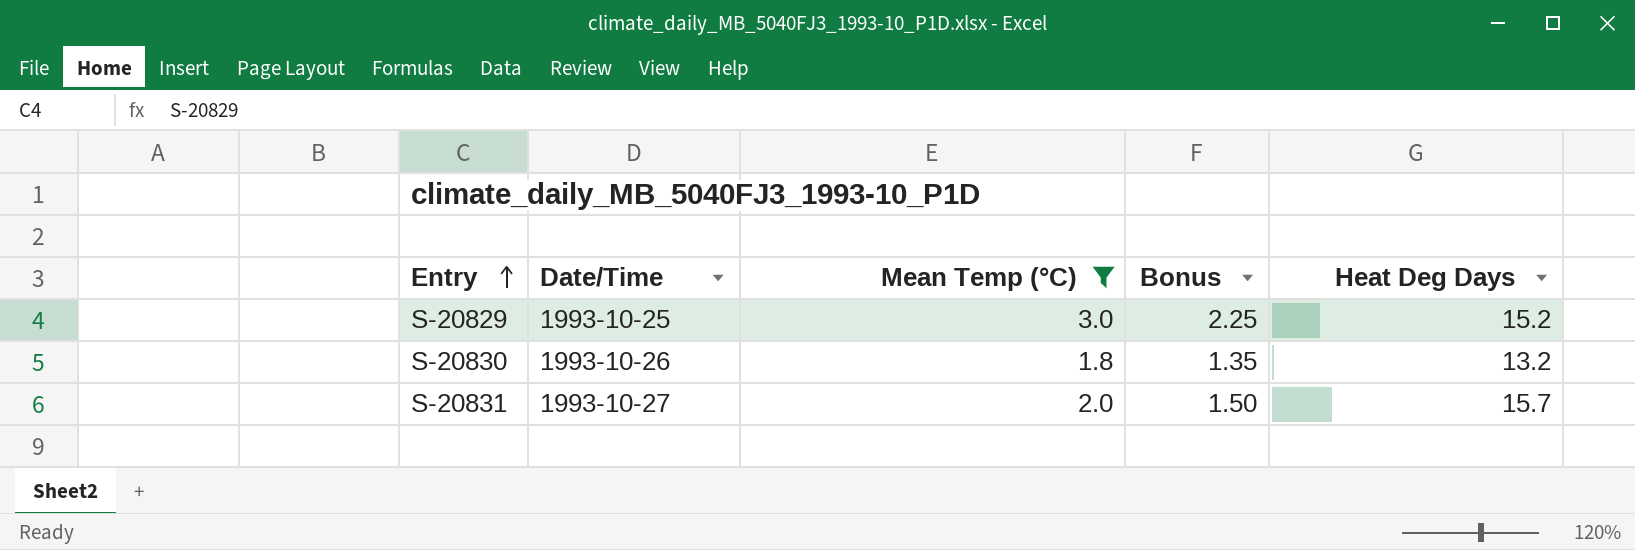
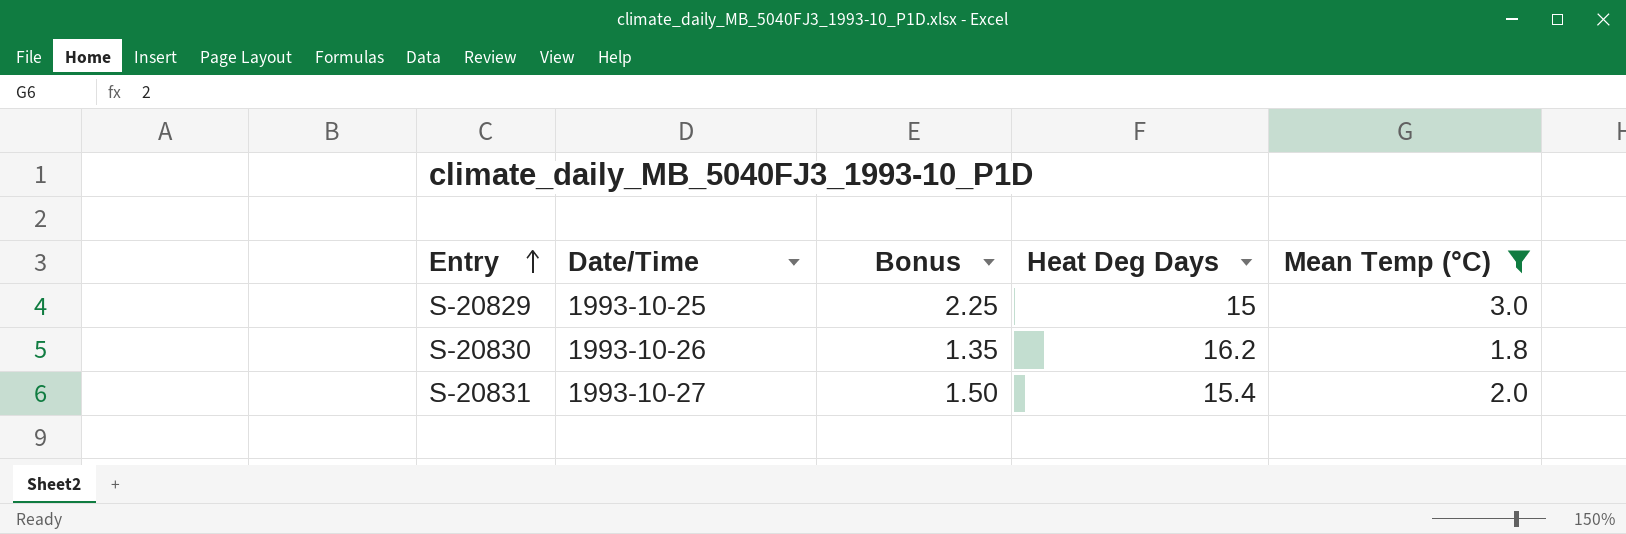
column Mean Temp (°C) | position: 3 -> 5
S-20829 | Heat Deg Days: 15.2 -> 15
S-20830 | Heat Deg Days: 13.2 -> 16.2
S-20831 | Heat Deg Days: 15.7 -> 15.4

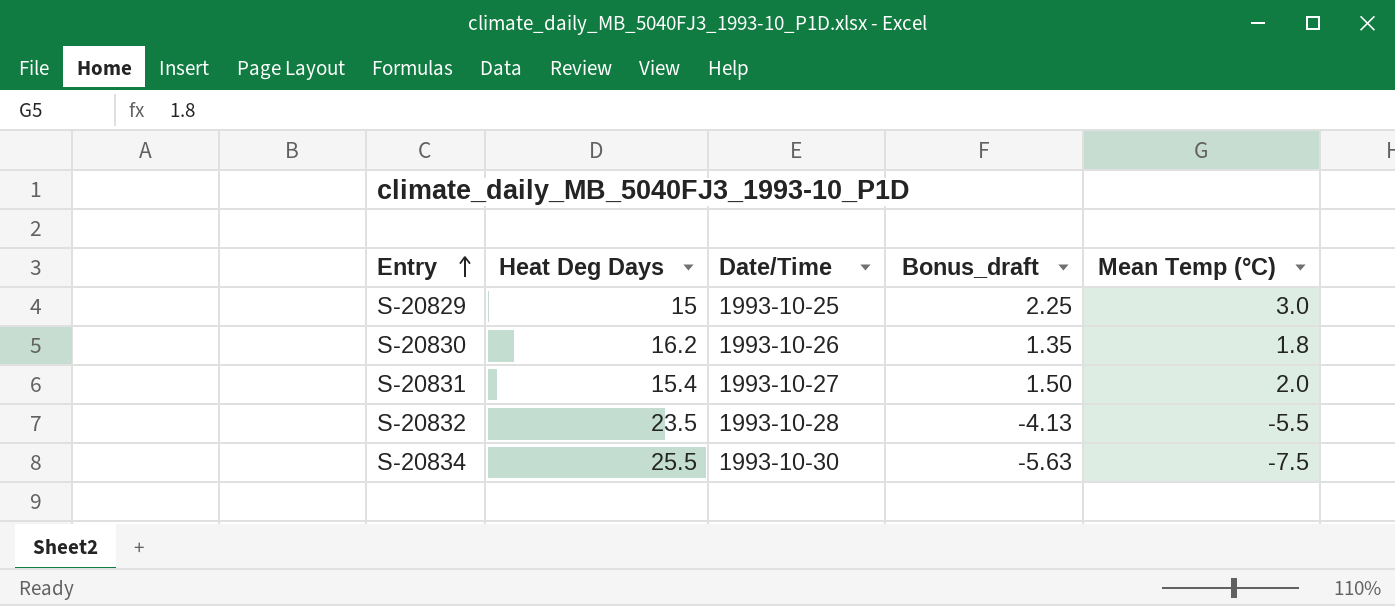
filter: Mean Temp (°C) >= 1.8 -> none
column Heat Deg Days | position: 4 -> 2
column name: Bonus -> Bonus_draft

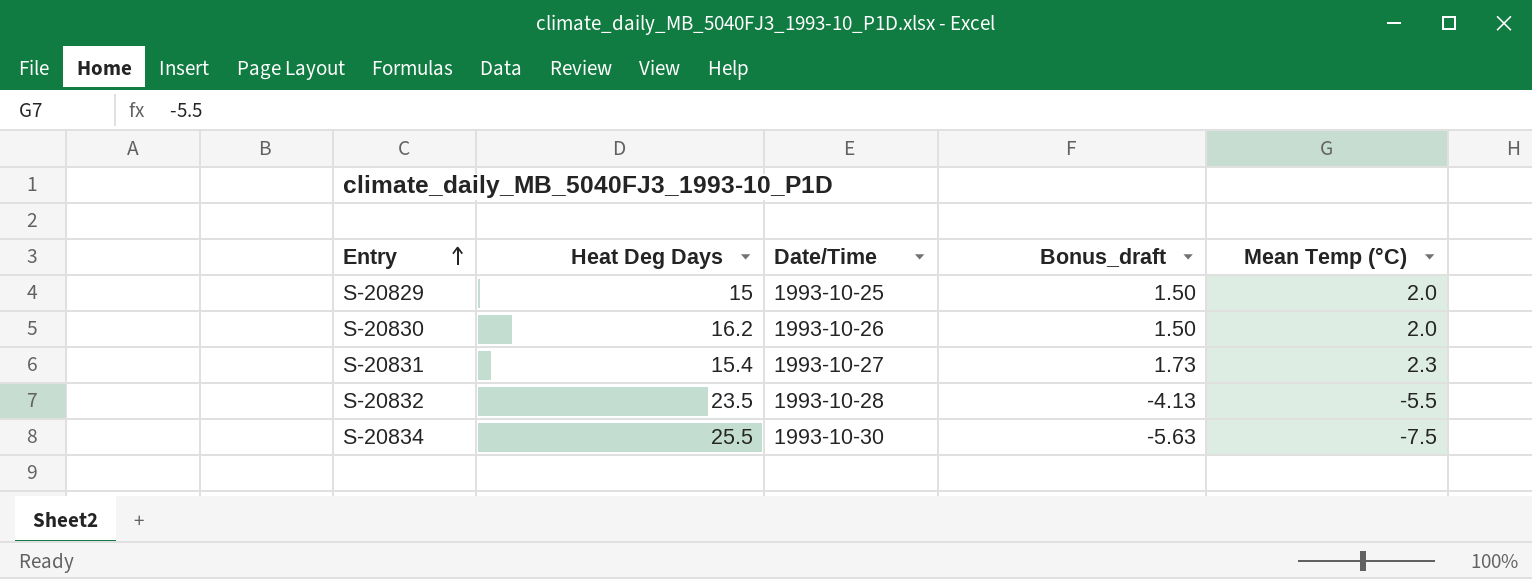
S-20829 | Bonus_draft: 2.25 -> 1.50
S-20829 | Mean Temp (°C): 3.0 -> 2.0
S-20830 | Bonus_draft: 1.35 -> 1.50
S-20830 | Mean Temp (°C): 1.8 -> 2.0
S-20831 | Bonus_draft: 1.50 -> 1.73
S-20831 | Mean Temp (°C): 2.0 -> 2.3

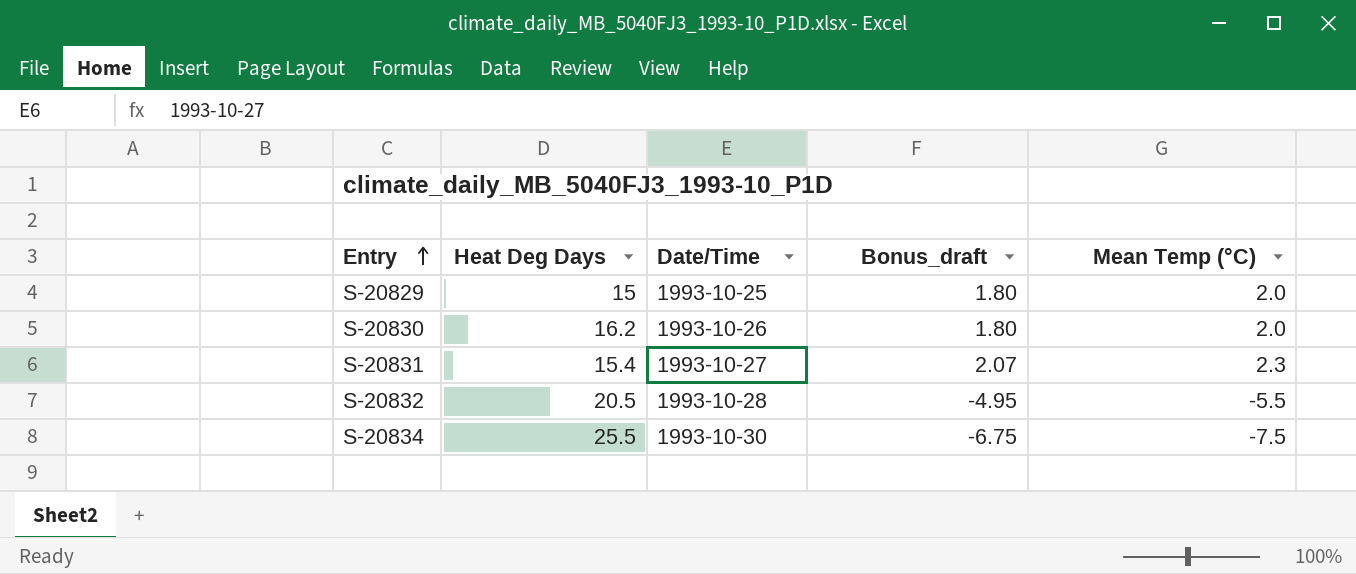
column Bonus_draft | formula: [Mean Temp (°C)] * 0.75 -> [Mean Temp (°C)] * 0.9
S-20832 | Heat Deg Days: 23.5 -> 20.5

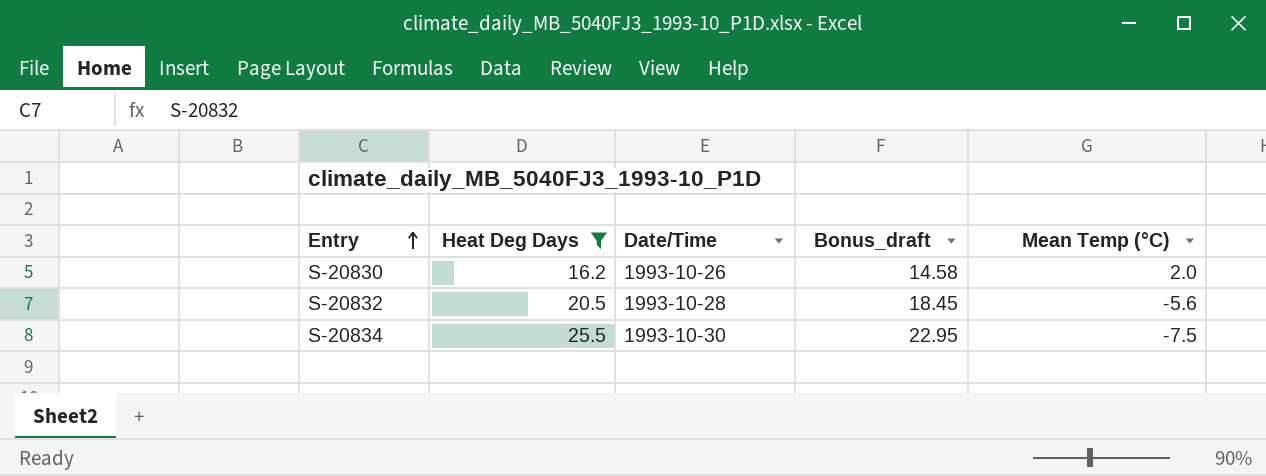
filter: none -> Heat Deg Days >= 16.2
column Bonus_draft | formula: [Mean Temp (°C)] * 0.9 -> [Heat Deg Days] * 0.9
S-20832 | Mean Temp (°C): -5.5 -> -5.6

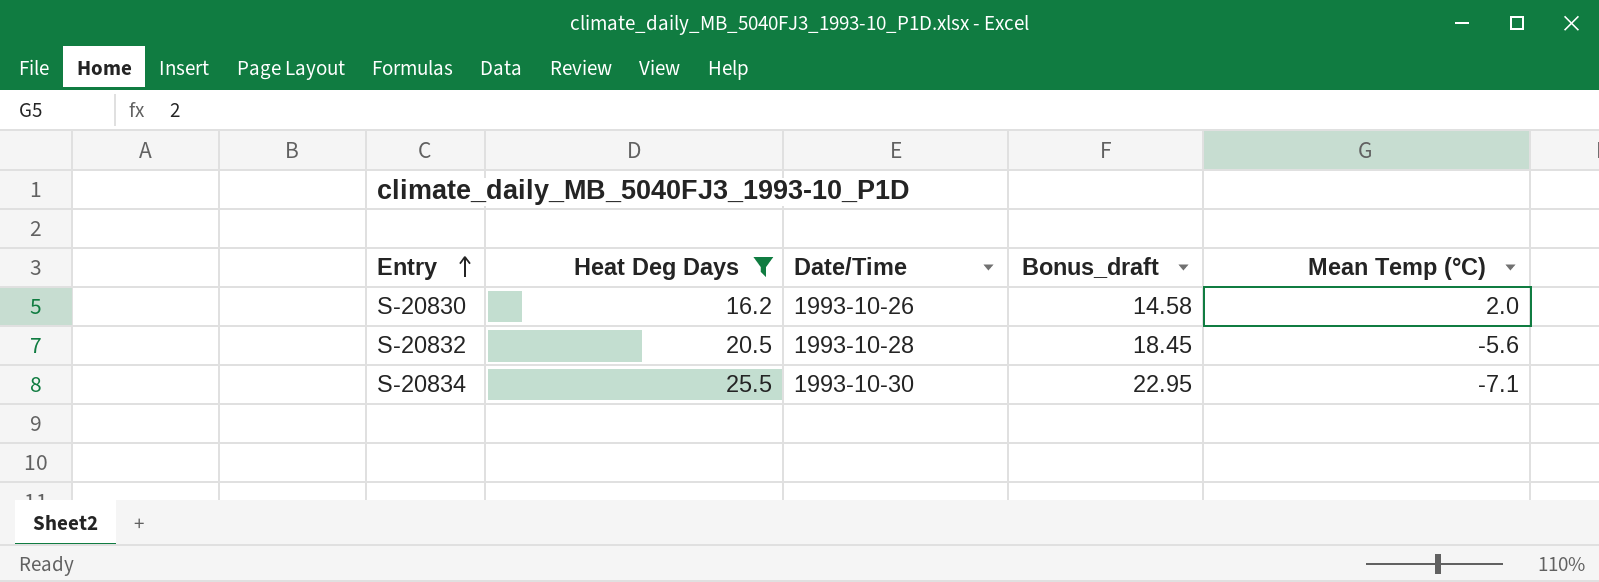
S-20834 | Mean Temp (°C): -7.5 -> -7.1

